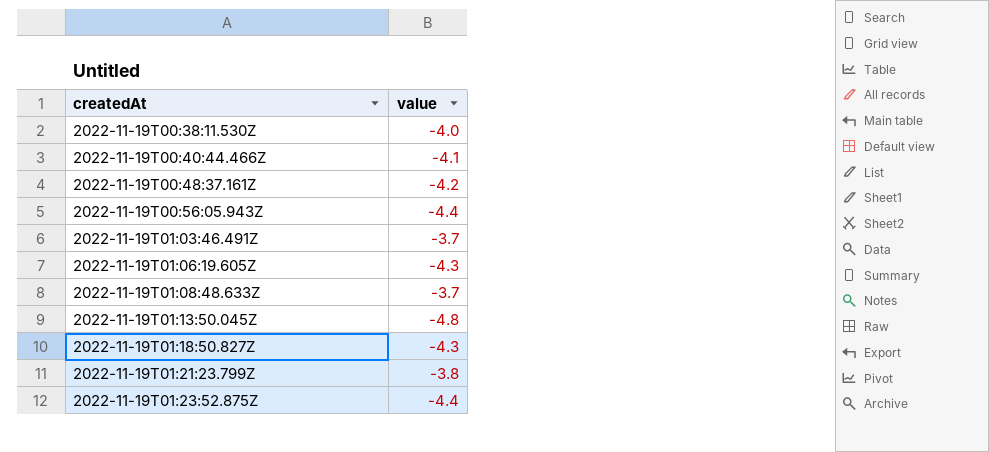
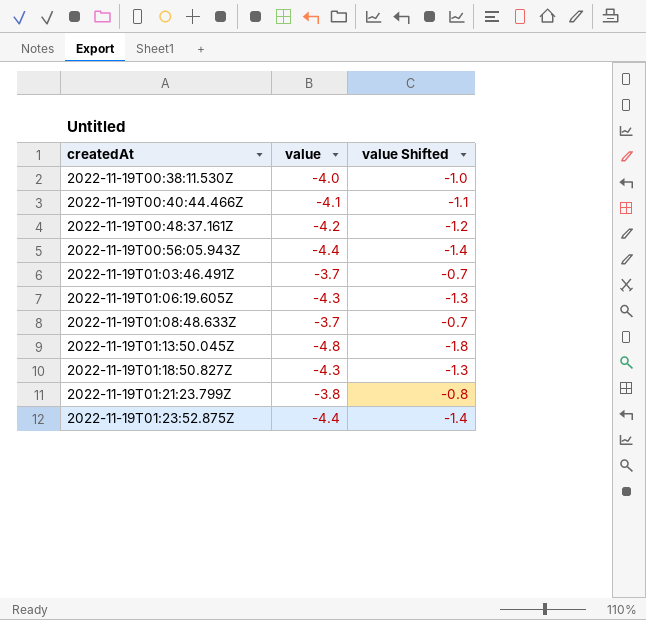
column value Shifted | formula: none -> [value] + 3

